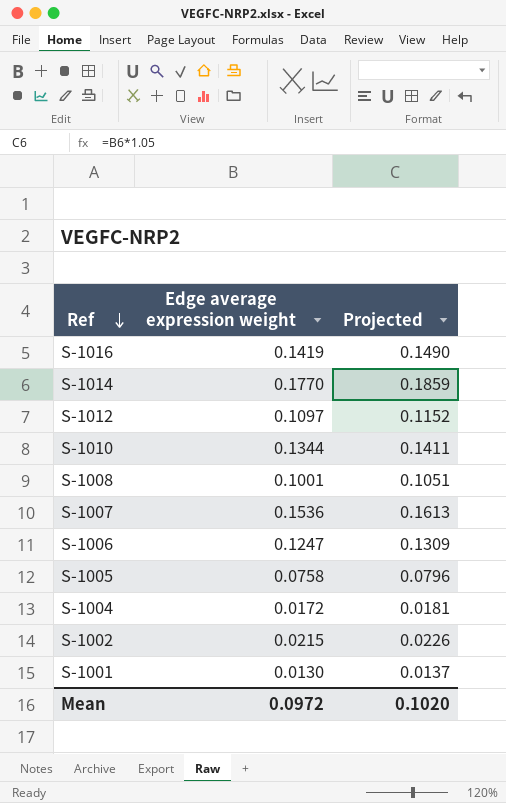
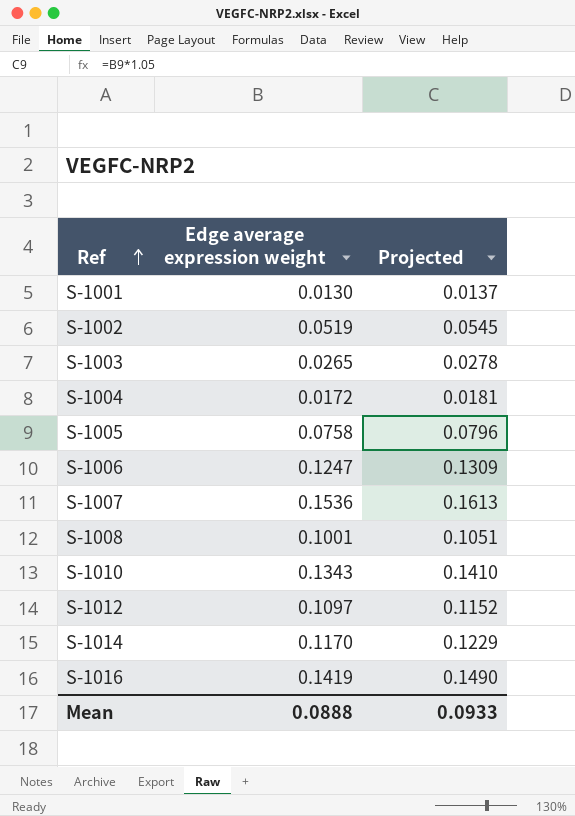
row order: Ref descending -> Ref ascending
S-1002 | Edge average expression weight: 0.0215 -> 0.0519
S-1002 | Projected: 0.0226 -> 0.0545
row S-1003: none -> 0.0265 | 0.0278
S-1010 | Edge average expression weight: 0.1344 -> 0.1343
S-1010 | Projected: 0.1411 -> 0.1410
S-1014 | Edge average expression weight: 0.1770 -> 0.1170
S-1014 | Projected: 0.1859 -> 0.1229
Mean | Edge average expression weight: 0.0972 -> 0.0888
Mean | Projected: 0.1020 -> 0.0933

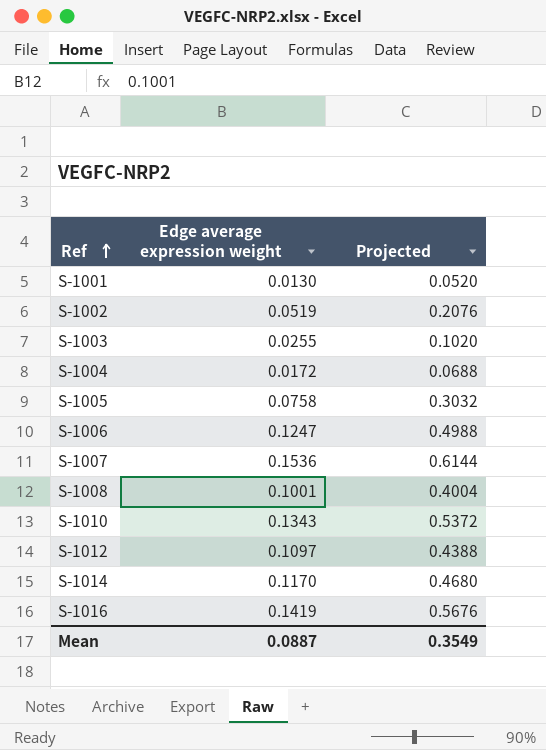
column Projected | formula: [Edge average expression weight] * 1.05 -> [Edge average expression weight] * 4
S-1003 | Edge average expression weight: 0.0265 -> 0.0255
Mean | Edge average expression weight: 0.0888 -> 0.0887
Mean | Projected: 0.0933 -> 0.3549

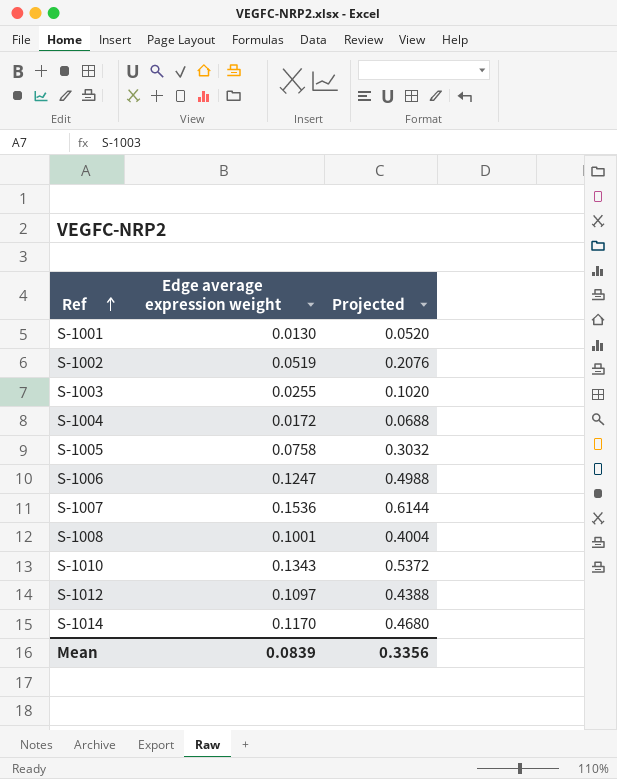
row S-1016: 0.1419 | 0.5676 -> none
Mean | Edge average expression weight: 0.0887 -> 0.0839
Mean | Projected: 0.3549 -> 0.3356

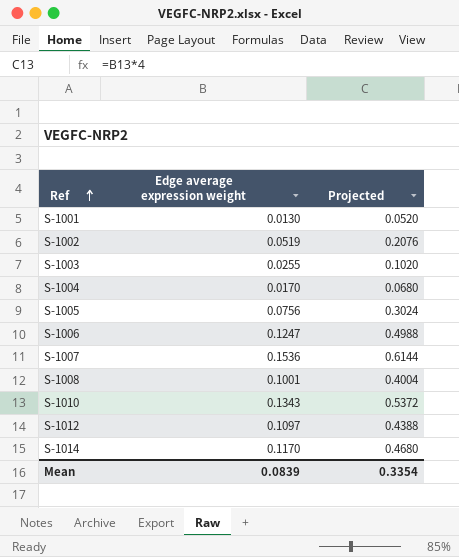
S-1004 | Edge average expression weight: 0.0172 -> 0.0170
S-1004 | Projected: 0.0688 -> 0.0680
S-1005 | Edge average expression weight: 0.0758 -> 0.0756
S-1005 | Projected: 0.3032 -> 0.3024
Mean | Projected: 0.3356 -> 0.3354

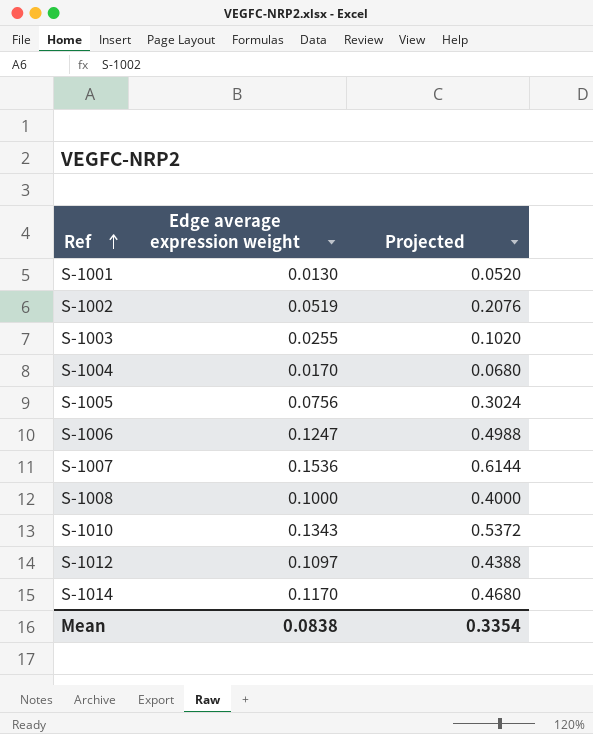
S-1008 | Edge average expression weight: 0.1001 -> 0.1000
S-1008 | Projected: 0.4004 -> 0.4000
Mean | Edge average expression weight: 0.0839 -> 0.0838

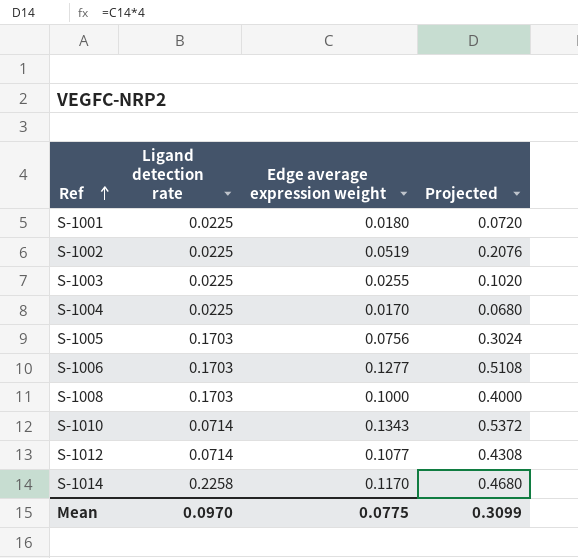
column Ligand detection rate | position: none -> 2
row S-1007: 0.1536 | 0.6144 -> none
S-1001 | Edge average expression weight: 0.0130 -> 0.0180
S-1001 | Projected: 0.0520 -> 0.0720
S-1006 | Edge average expression weight: 0.1247 -> 0.1277
S-1006 | Projected: 0.4988 -> 0.5108
S-1012 | Edge average expression weight: 0.1097 -> 0.1077
S-1012 | Projected: 0.4388 -> 0.4308
Mean | Edge average expression weight: 0.0838 -> 0.0775
Mean | Projected: 0.3354 -> 0.3099

